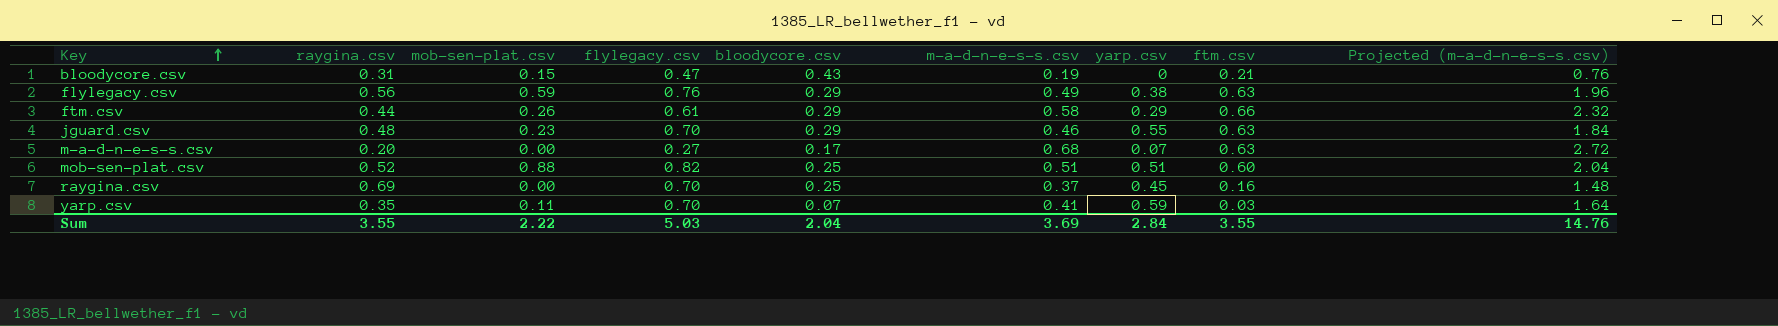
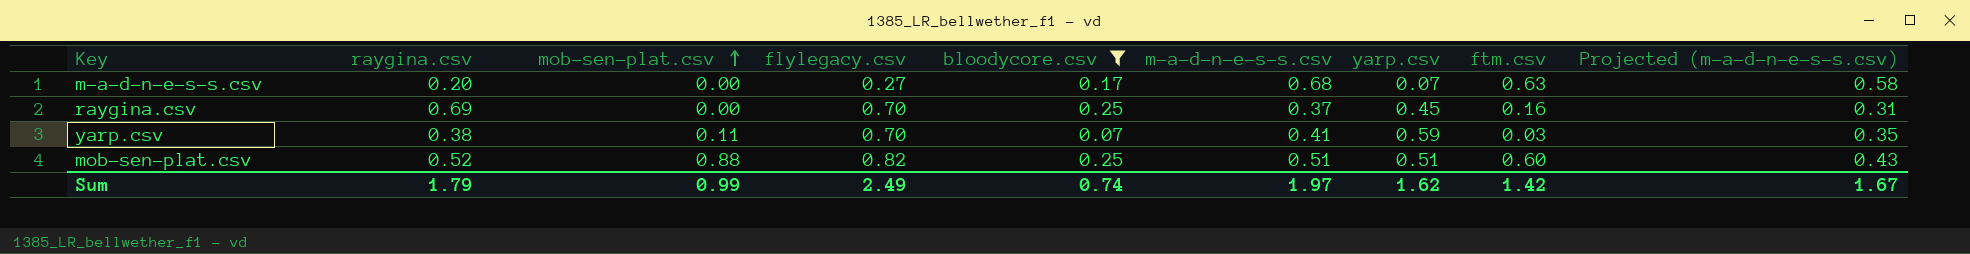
filter: none -> bloodycore.csv <= 0.25
row order: Key ascending -> mob-sen-plat.csv ascending
column Projected (m-a-d-n-e-s-s.csv) | formula: [m-a-d-n-e-s-s.csv] * 4 -> [m-a-d-n-e-s-s.csv] * 0.85
yarp.csv | raygina.csv: 0.35 -> 0.38
Sum | raygina.csv: 3.55 -> 1.79
Sum | mob-sen-plat.csv: 2.22 -> 0.99
Sum | flylegacy.csv: 5.03 -> 2.49
Sum | bloodycore.csv: 2.04 -> 0.74
Sum | m-a-d-n-e-s-s.csv: 3.69 -> 1.97
Sum | yarp.csv: 2.84 -> 1.62
Sum | ftm.csv: 3.55 -> 1.42
Sum | Projected (m-a-d-n-e-s-s.csv): 14.76 -> 1.67

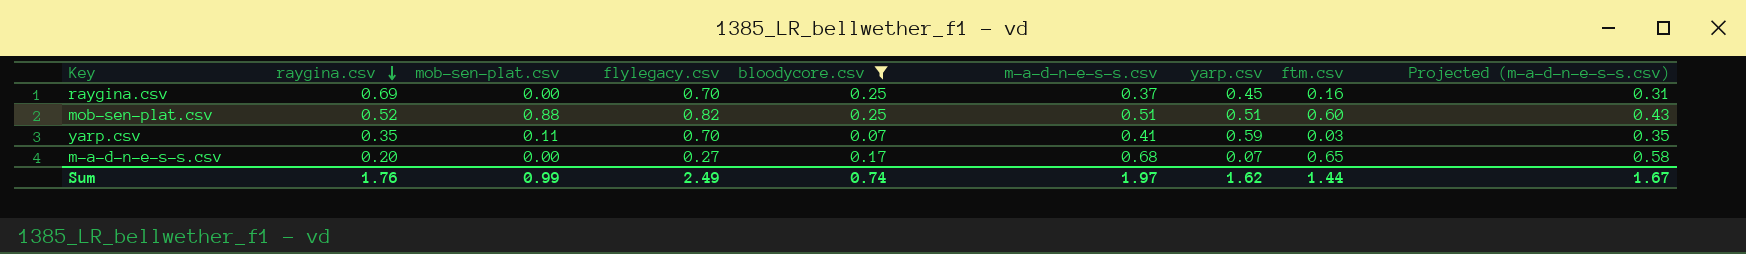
row order: mob-sen-plat.csv ascending -> raygina.csv descending
yarp.csv | raygina.csv: 0.38 -> 0.35
m-a-d-n-e-s-s.csv | ftm.csv: 0.63 -> 0.65
Sum | raygina.csv: 1.79 -> 1.76
Sum | ftm.csv: 1.42 -> 1.44

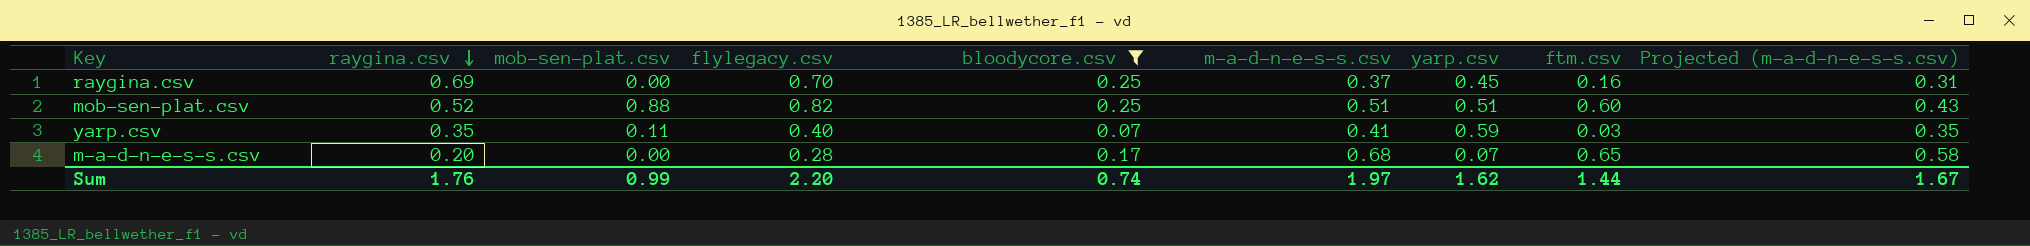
yarp.csv | flylegacy.csv: 0.70 -> 0.40
m-a-d-n-e-s-s.csv | flylegacy.csv: 0.27 -> 0.28
Sum | flylegacy.csv: 2.49 -> 2.20

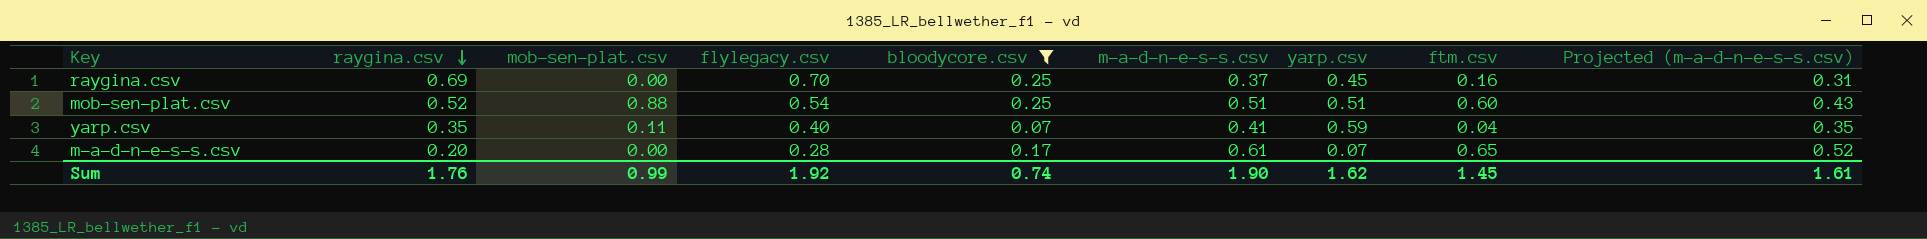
mob-sen-plat.csv | flylegacy.csv: 0.82 -> 0.54
yarp.csv | ftm.csv: 0.03 -> 0.04
m-a-d-n-e-s-s.csv | m-a-d-n-e-s-s.csv: 0.68 -> 0.61
m-a-d-n-e-s-s.csv | Projected (m-a-d-n-e-s-s.csv): 0.58 -> 0.52
Sum | flylegacy.csv: 2.20 -> 1.92
Sum | m-a-d-n-e-s-s.csv: 1.97 -> 1.90
Sum | ftm.csv: 1.44 -> 1.45
Sum | Projected (m-a-d-n-e-s-s.csv): 1.67 -> 1.61

